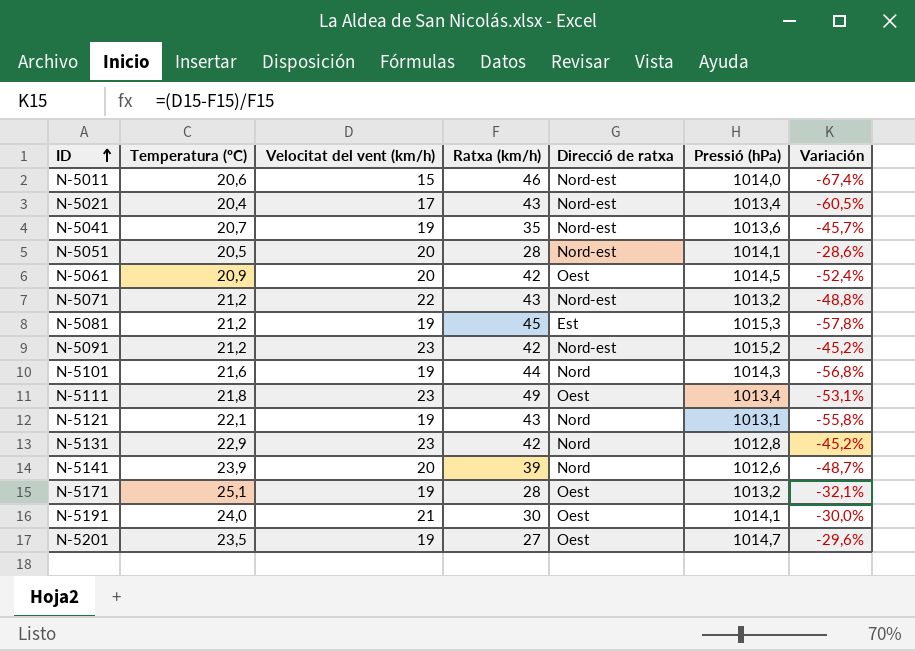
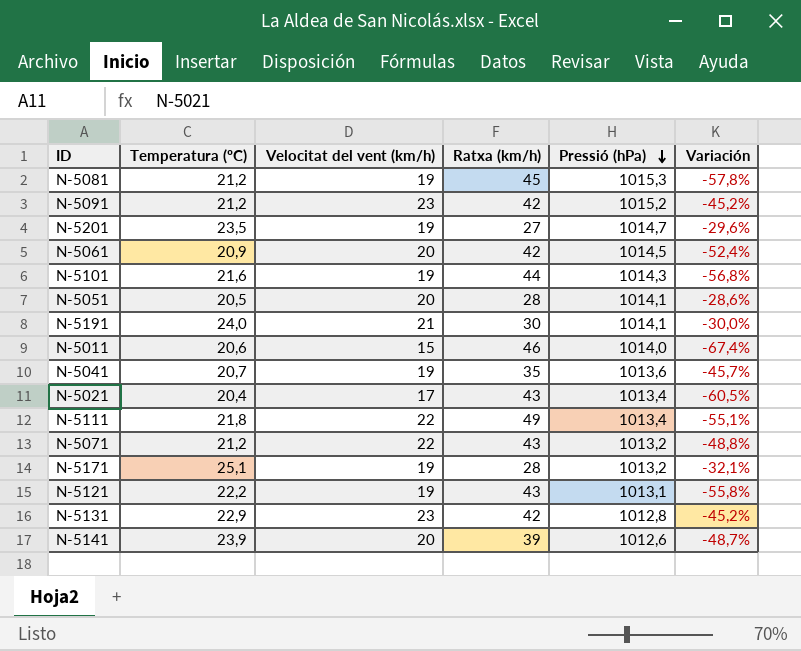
row order: ID ascending -> Pressió (hPa) descending
column Direcció de ratxa | position: 5 -> none
N-5111 | Velocitat del vent (km/h): 23 -> 22
N-5111 | Variación: -53,1% -> -55,1%
N-5121 | Temperatura (ºC): 22,1 -> 22,2

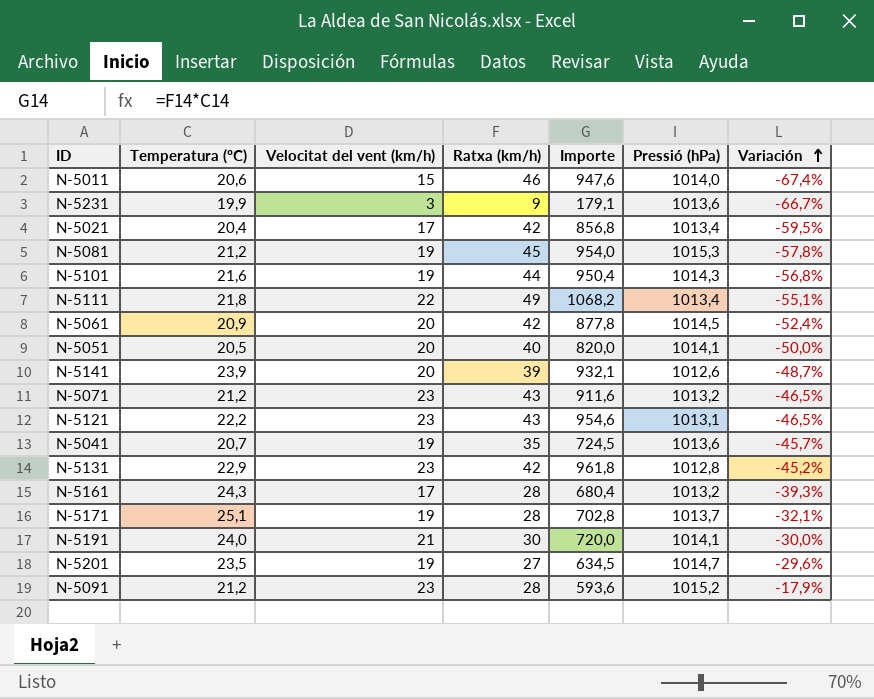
row order: Pressió (hPa) descending -> Variación ascending
column Importe | formula: none -> [Temperatura (ºC)] * [Ratxa (km/h)]
row N-5231: none -> 19,9 | 3 | 9 | 179,1 | 1013,6 | -66,7%
N-5021 | Ratxa (km/h): 43 -> 42
N-5021 | Variación: -60,5% -> -59,5%
N-5051 | Ratxa (km/h): 28 -> 40
N-5051 | Variación: -28,6% -> -50,0%
N-5071 | Velocitat del vent (km/h): 22 -> 23
N-5071 | Variación: -48,8% -> -46,5%
N-5121 | Velocitat del vent (km/h): 19 -> 23
N-5121 | Variación: -55,8% -> -46,5%
row N-5161: none -> 24,3 | 17 | 28 | 680,4 | 1013,2 | -39,3%
N-5171 | Pressió (hPa): 1013,2 -> 1013,7
N-5091 | Ratxa (km/h): 42 -> 28
N-5091 | Variación: -45,2% -> -17,9%

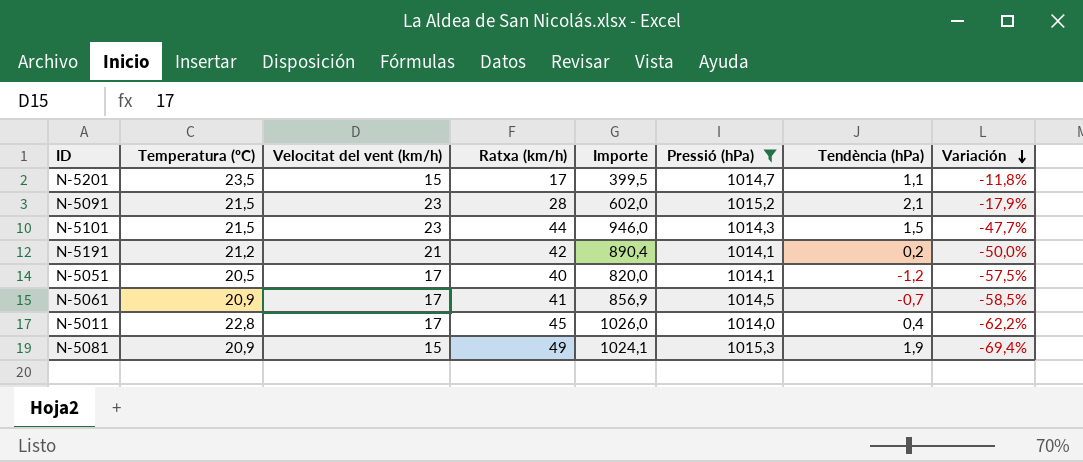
filter: none -> Pressió (hPa) >= 1014,0
row order: Variación ascending -> Variación descending
column Tendència (hPa) | position: none -> 7
N-5201 | Velocitat del vent (km/h): 19 -> 15
N-5201 | Ratxa (km/h): 27 -> 17
N-5201 | Importe: 634,5 -> 399,5
N-5201 | Variación: -29,6% -> -11,8%
N-5091 | Temperatura (ºC): 21,2 -> 21,5
N-5091 | Importe: 593,6 -> 602,0
N-5101 | Temperatura (ºC): 21,6 -> 21,5
N-5101 | Velocitat del vent (km/h): 19 -> 23
N-5101 | Importe: 950,4 -> 946,0
N-5101 | Variación: -56,8% -> -47,7%
N-5191 | Temperatura (ºC): 24,0 -> 21,2
N-5191 | Ratxa (km/h): 30 -> 42
N-5191 | Importe: 720,0 -> 890,4
N-5191 | Variación: -30,0% -> -50,0%
N-5051 | Velocitat del vent (km/h): 20 -> 17
N-5051 | Variación: -50,0% -> -57,5%
N-5061 | Velocitat del vent (km/h): 20 -> 17
N-5061 | Ratxa (km/h): 42 -> 41
N-5061 | Importe: 877,8 -> 856,9
N-5061 | Variación: -52,4% -> -58,5%
N-5011 | Temperatura (ºC): 20,6 -> 22,8
N-5011 | Velocitat del vent (km/h): 15 -> 17
N-5011 | Ratxa (km/h): 46 -> 45
N-5011 | Importe: 947,6 -> 1026,0
N-5011 | Variación: -67,4% -> -62,2%
N-5081 | Temperatura (ºC): 21,2 -> 20,9
N-5081 | Velocitat del vent (km/h): 19 -> 15
N-5081 | Ratxa (km/h): 45 -> 49
N-5081 | Importe: 954,0 -> 1024,1
N-5081 | Variación: -57,8% -> -69,4%

